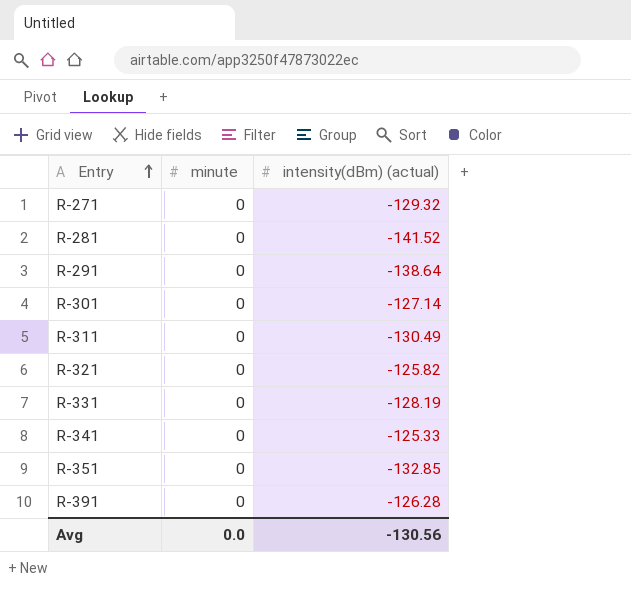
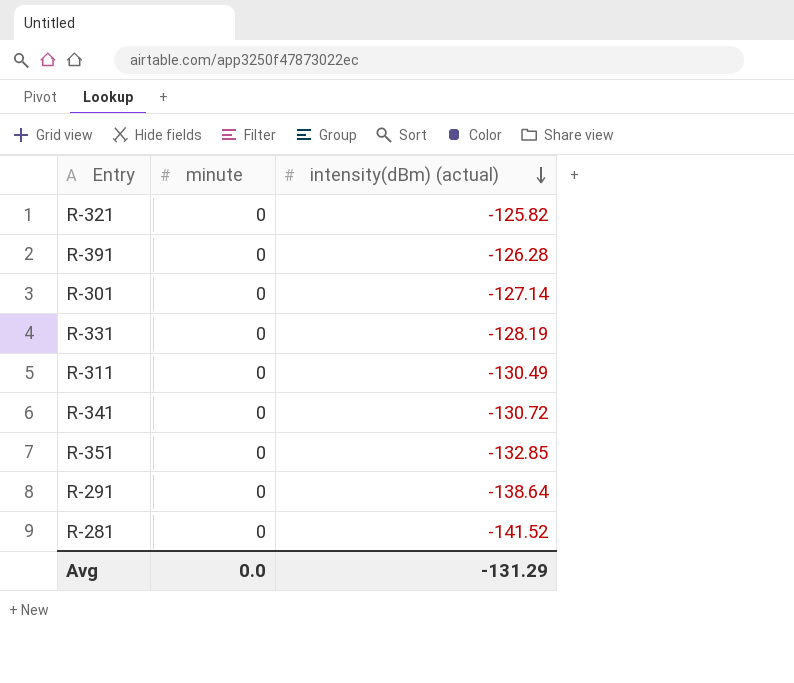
row order: Entry ascending -> intensity(dBm) (actual) descending
row R-271: 0 | -129.32 -> none
R-341 | intensity(dBm) (actual): -125.33 -> -130.72
Avg | intensity(dBm) (actual): -130.56 -> -131.29

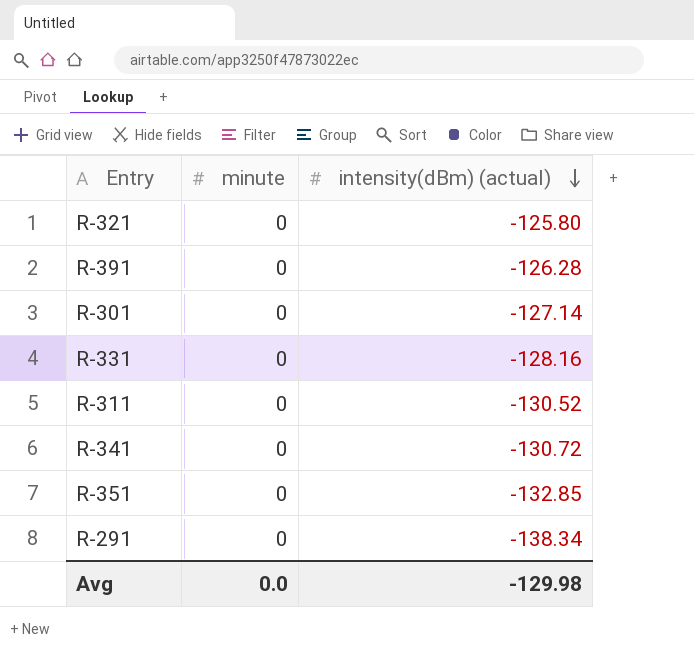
row R-281: 0 | -141.52 -> none
R-321 | intensity(dBm) (actual): -125.82 -> -125.80
R-331 | intensity(dBm) (actual): -128.19 -> -128.16
R-311 | intensity(dBm) (actual): -130.49 -> -130.52
R-291 | intensity(dBm) (actual): -138.64 -> -138.34
Avg | intensity(dBm) (actual): -131.29 -> -129.98

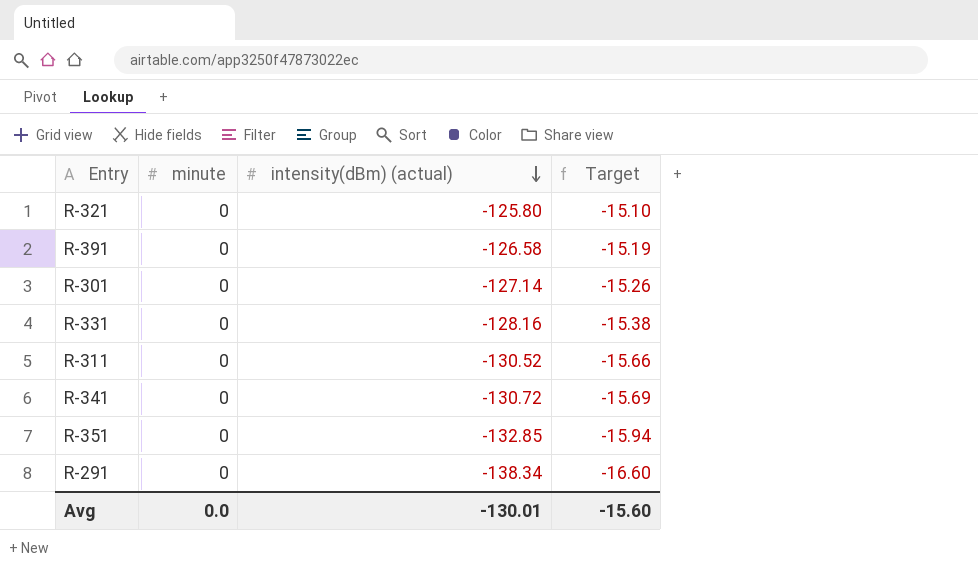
column Target | formula: none -> [intensity(dBm) (actual)] * 0.12
R-391 | intensity(dBm) (actual): -126.28 -> -126.58
Avg | intensity(dBm) (actual): -129.98 -> -130.01

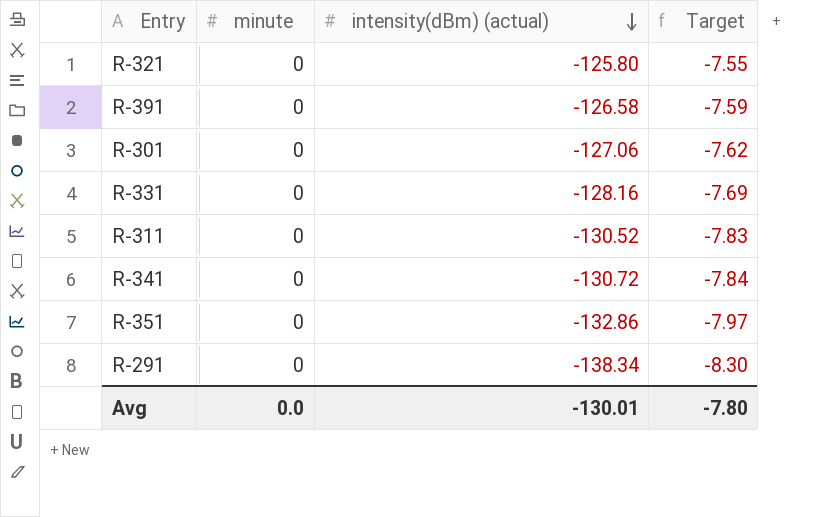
column Target | formula: [intensity(dBm) (actual)] * 0.12 -> [intensity(dBm) (actual)] * 0.06
R-301 | intensity(dBm) (actual): -127.14 -> -127.06
R-351 | intensity(dBm) (actual): -132.85 -> -132.86
Avg | Target: -15.60 -> -7.80

